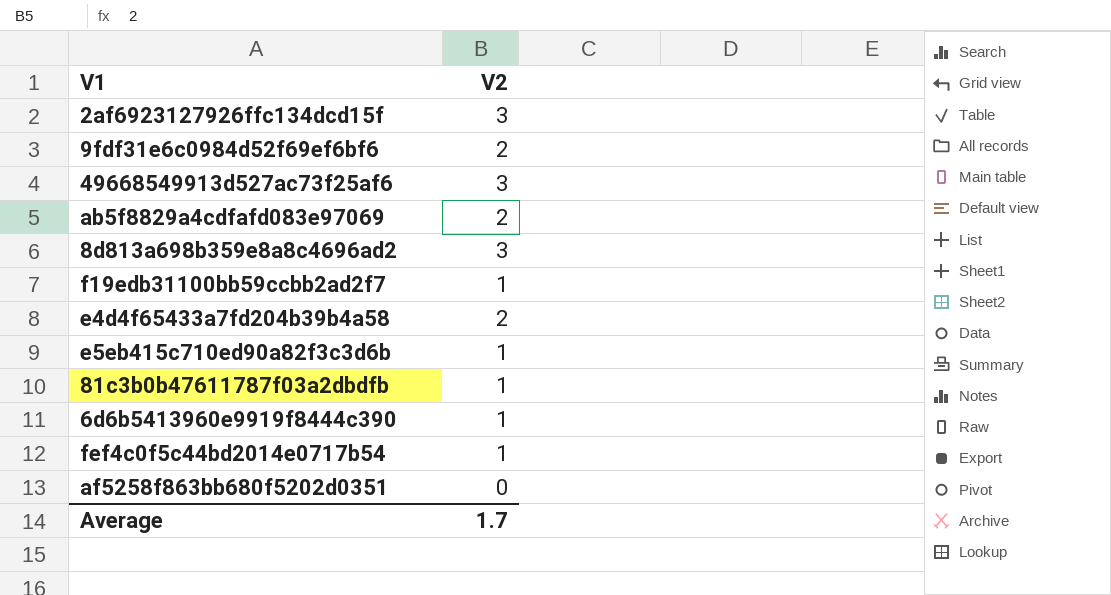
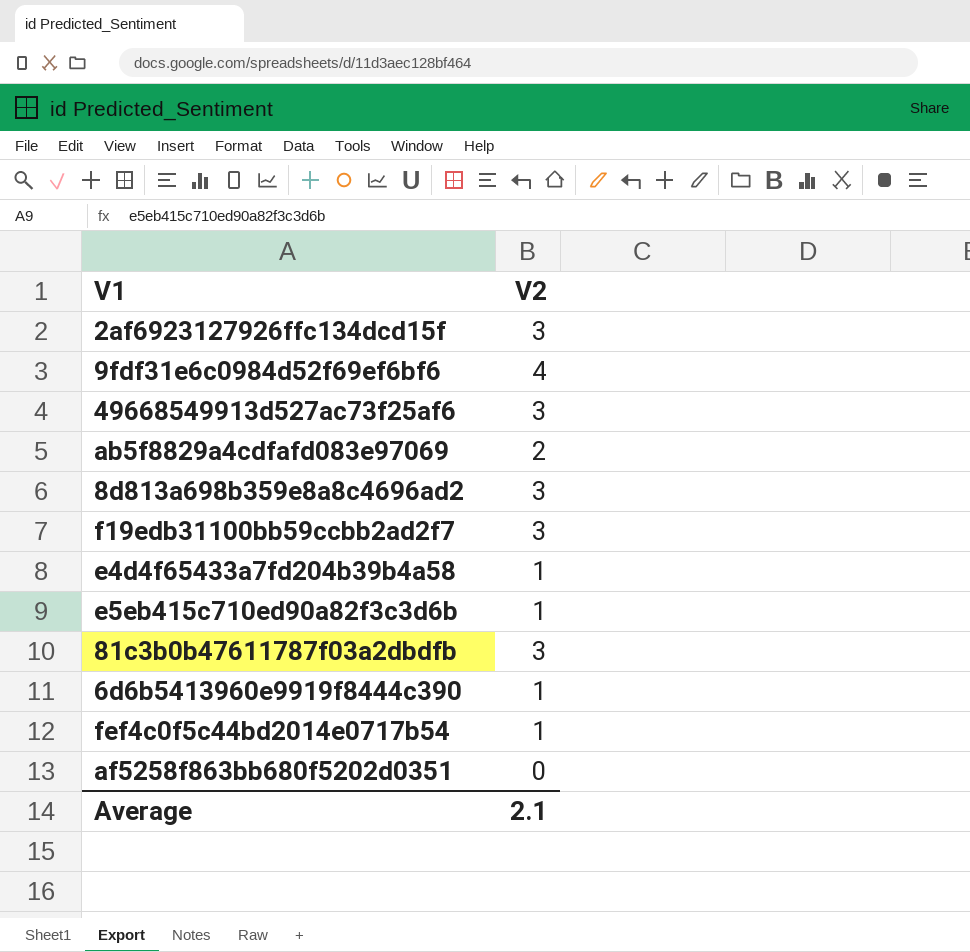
9fdf31e6c0984d52f69ef6bf6 | V2: 2 -> 4
f19edb31100bb59ccbb2ad2f7 | V2: 1 -> 3
e4d4f65433a7fd204b39b4a58 | V2: 2 -> 1
81c3b0b47611787f03a2dbdfb | V2: 1 -> 3
Average | V2: 1.7 -> 2.1

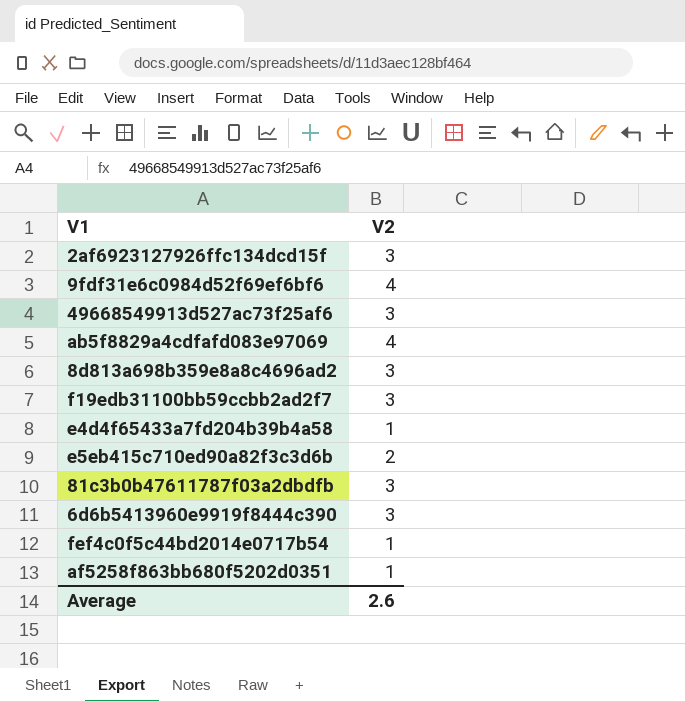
ab5f8829a4cdfafd083e97069 | V2: 2 -> 4
e5eb415c710ed90a82f3c3d6b | V2: 1 -> 2
6d6b5413960e9919f8444c390 | V2: 1 -> 3
af5258f863bb680f5202d0351 | V2: 0 -> 1
Average | V2: 2.1 -> 2.6

